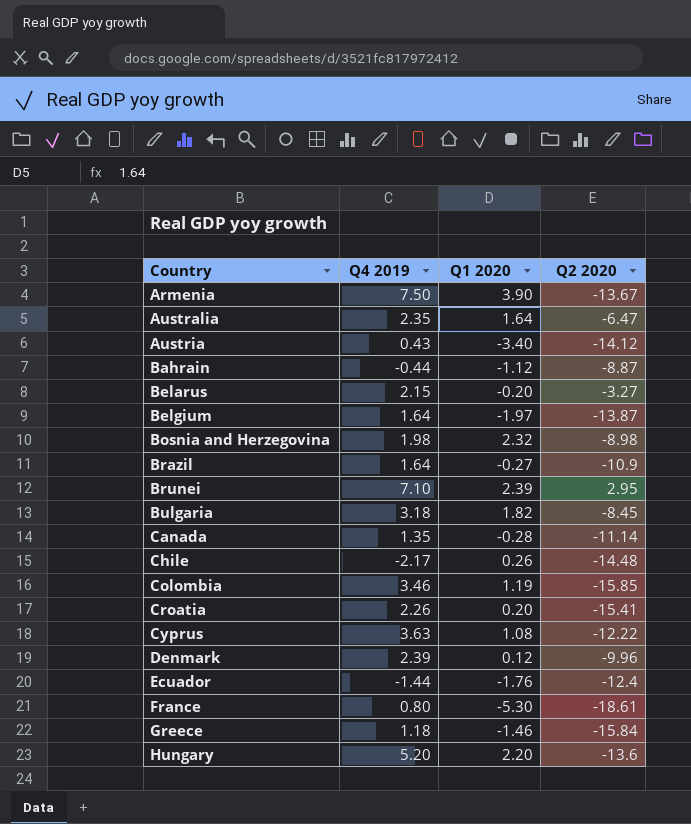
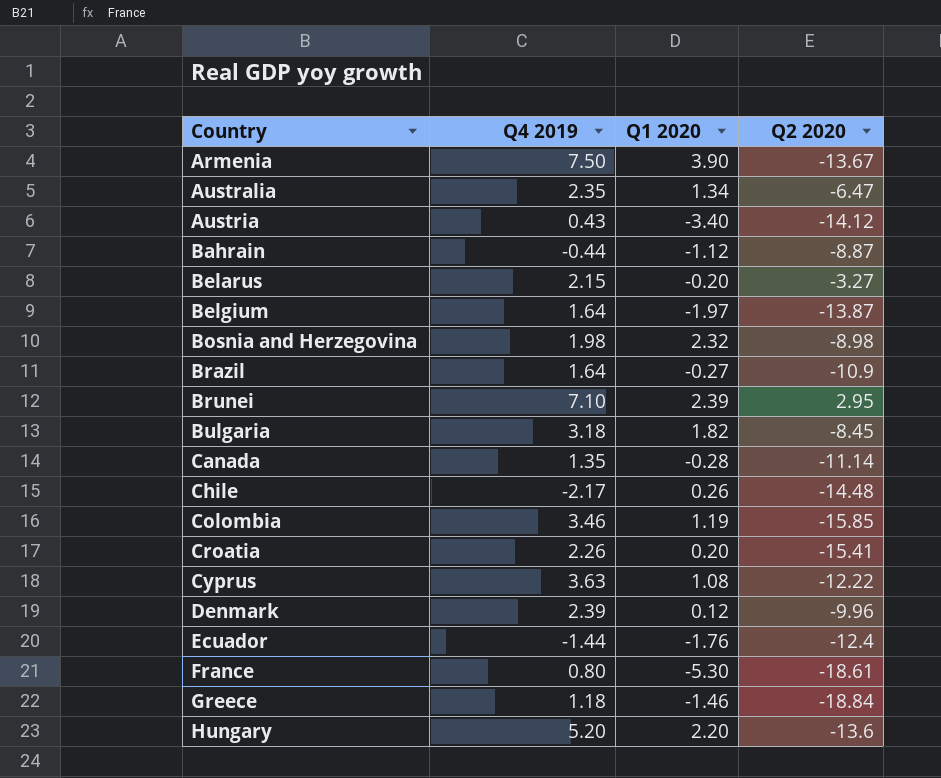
Australia | Q1 2020: 1.64 -> 1.34
Greece | Q2 2020: -15.84 -> -18.84

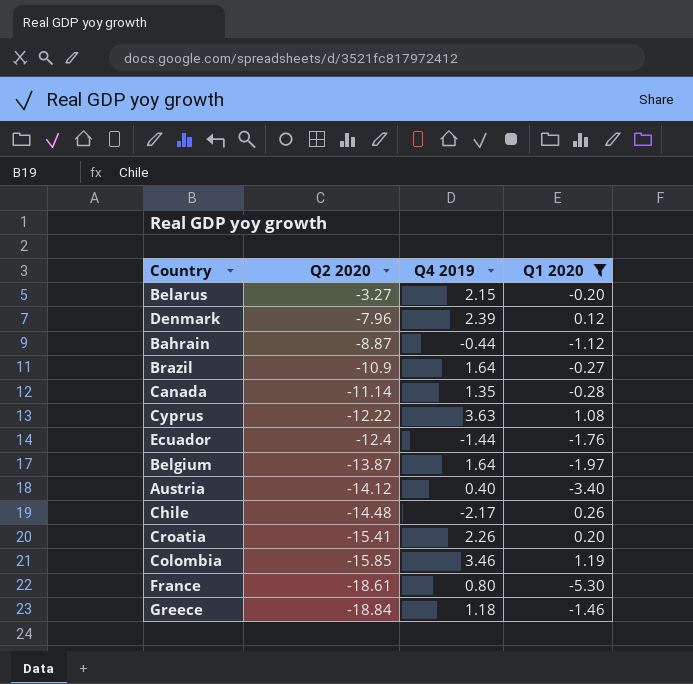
filter: none -> Q1 2020 <= 1.19
row order: Country ascending -> Q2 2020 descending
column Q2 2020 | position: 4 -> 2
Denmark | Q2 2020: -9.96 -> -7.96
Austria | Q4 2019: 0.43 -> 0.40

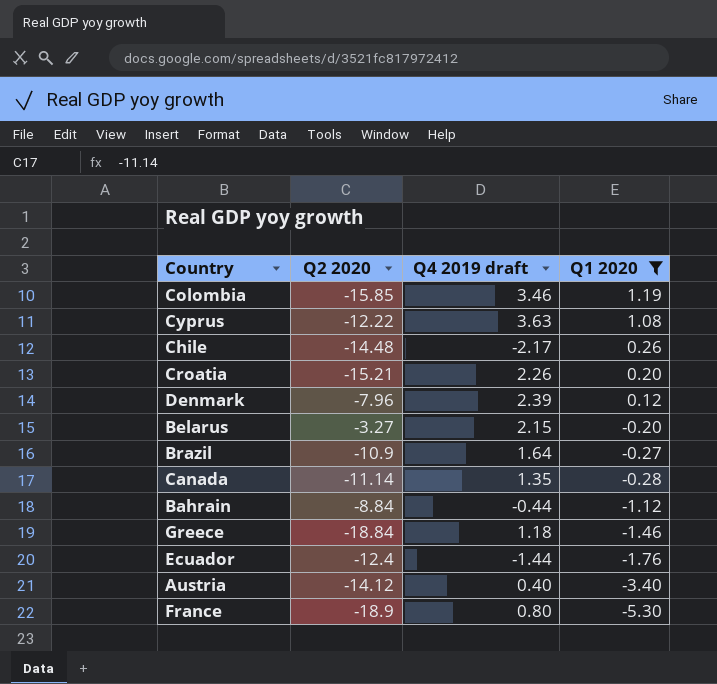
row order: Q2 2020 descending -> Q1 2020 descending
column name: Q4 2019 -> Q4 2019 draft
row Belgium: -13.87 | 1.64 | -1.97 -> none
Croatia | Q2 2020: -15.41 -> -15.21
Bahrain | Q2 2020: -8.87 -> -8.84
France | Q2 2020: -18.61 -> -18.9

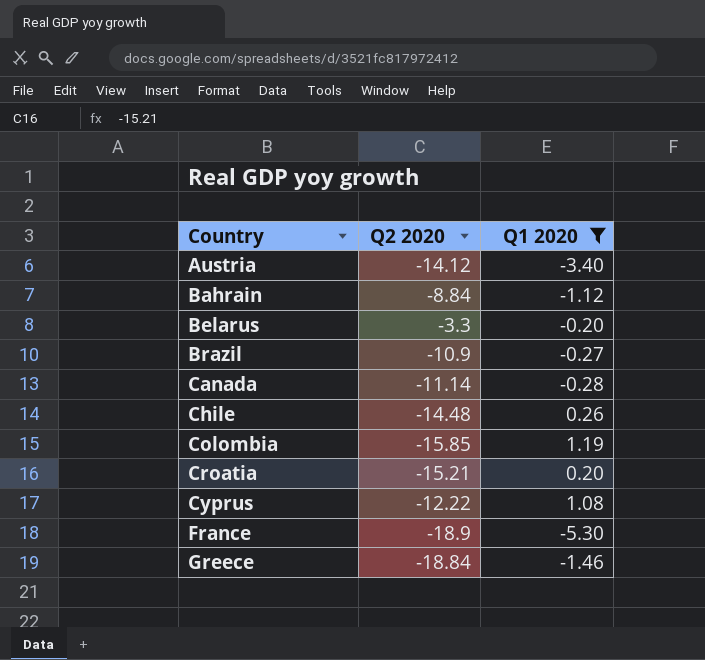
row order: Q1 2020 descending -> Country ascending
column Q4 2019 draft | position: 3 -> none
row Denmark: -7.96 | 2.39 | 0.12 -> none
row Ecuador: -12.4 | -1.44 | -1.76 -> none
Belarus | Q2 2020: -3.27 -> -3.3

